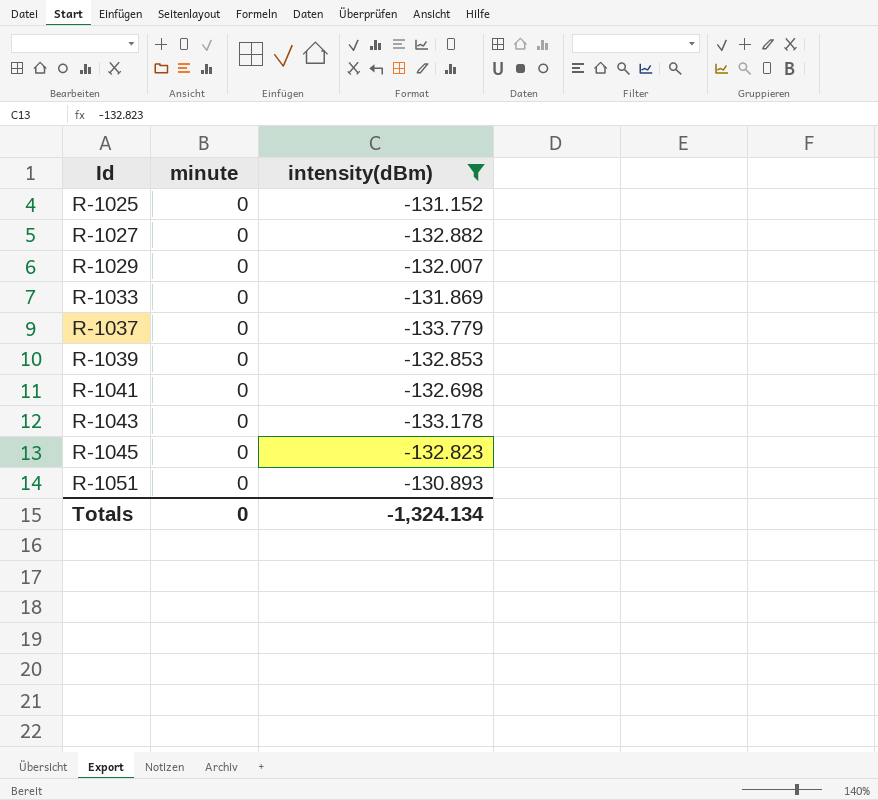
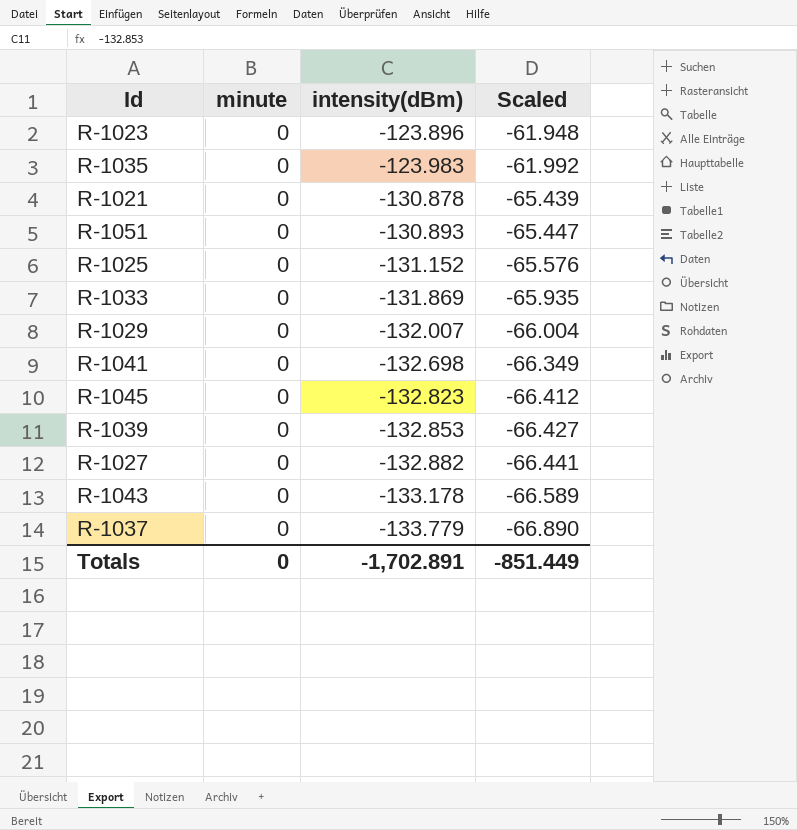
filter: intensity(dBm) <= -130.893 -> none
row order: Id ascending -> intensity(dBm) descending
column Scaled | formula: none -> [intensity(dBm)] * 0.5
Totals | intensity(dBm): -1,324.134 -> -1,702.891

